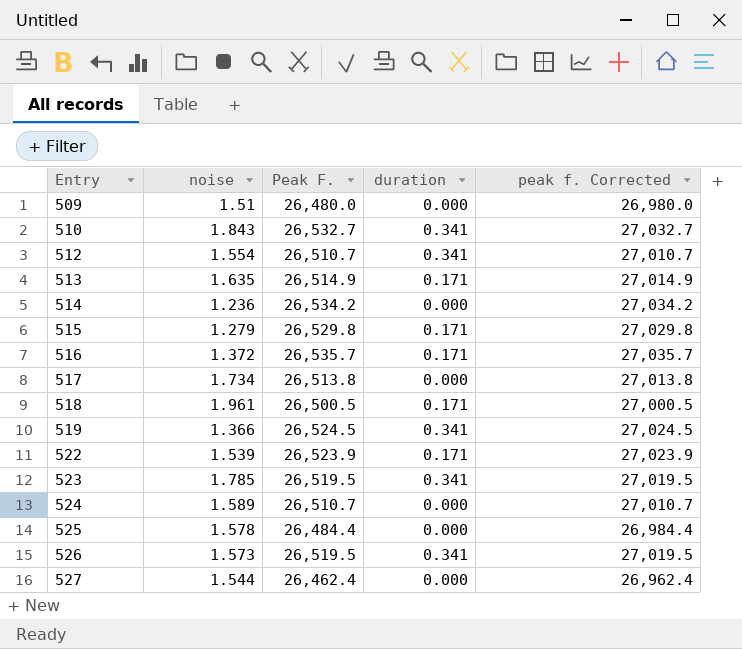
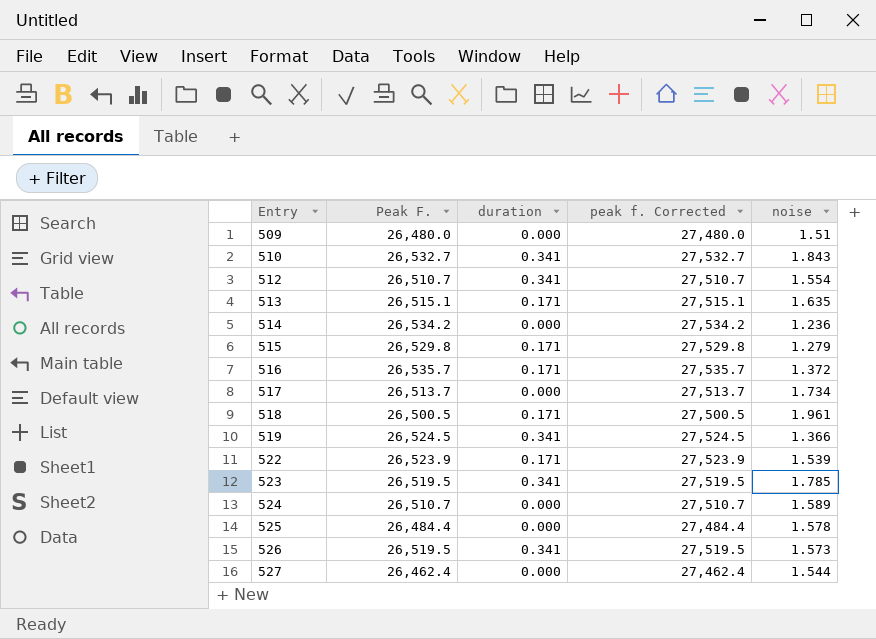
column peak f. Corrected | formula: [Peak F.] + 500 -> [Peak F.] + 1000
column noise | position: 2 -> 5
513 | Peak F.: 26,514.9 -> 26,515.1
517 | Peak F.: 26,513.8 -> 26,513.7

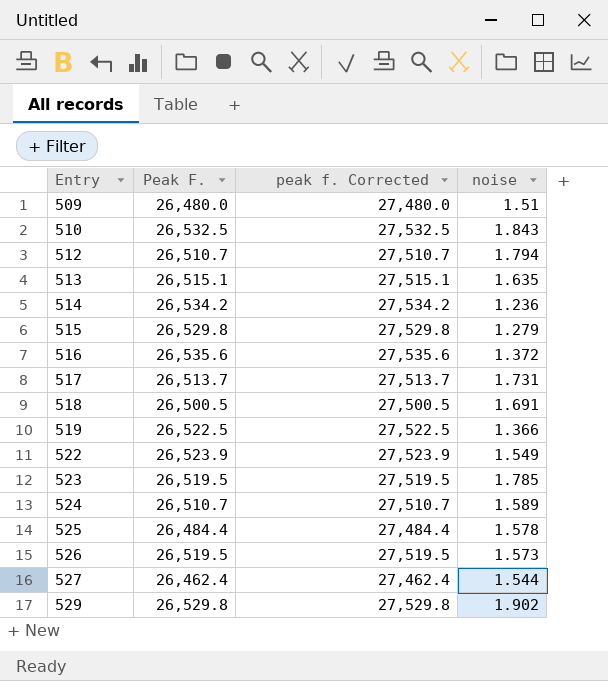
column duration | position: 3 -> none
510 | Peak F.: 26,532.7 -> 26,532.5
510 | peak f. Corrected: 27,532.7 -> 27,532.5
512 | noise: 1.554 -> 1.794
516 | Peak F.: 26,535.7 -> 26,535.6
516 | peak f. Corrected: 27,535.7 -> 27,535.6
517 | noise: 1.734 -> 1.731
518 | noise: 1.961 -> 1.691
519 | Peak F.: 26,524.5 -> 26,522.5
519 | peak f. Corrected: 27,524.5 -> 27,522.5
522 | noise: 1.539 -> 1.549
row 529: none -> 26,529.8 | 27,529.8 | 1.902

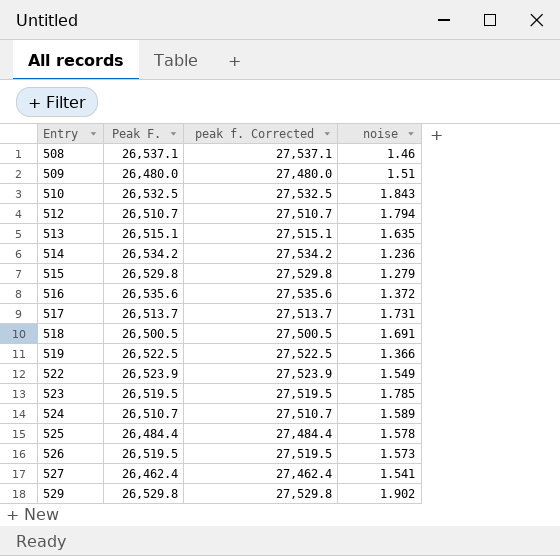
row 508: none -> 26,537.1 | 27,537.1 | 1.46
527 | noise: 1.544 -> 1.541

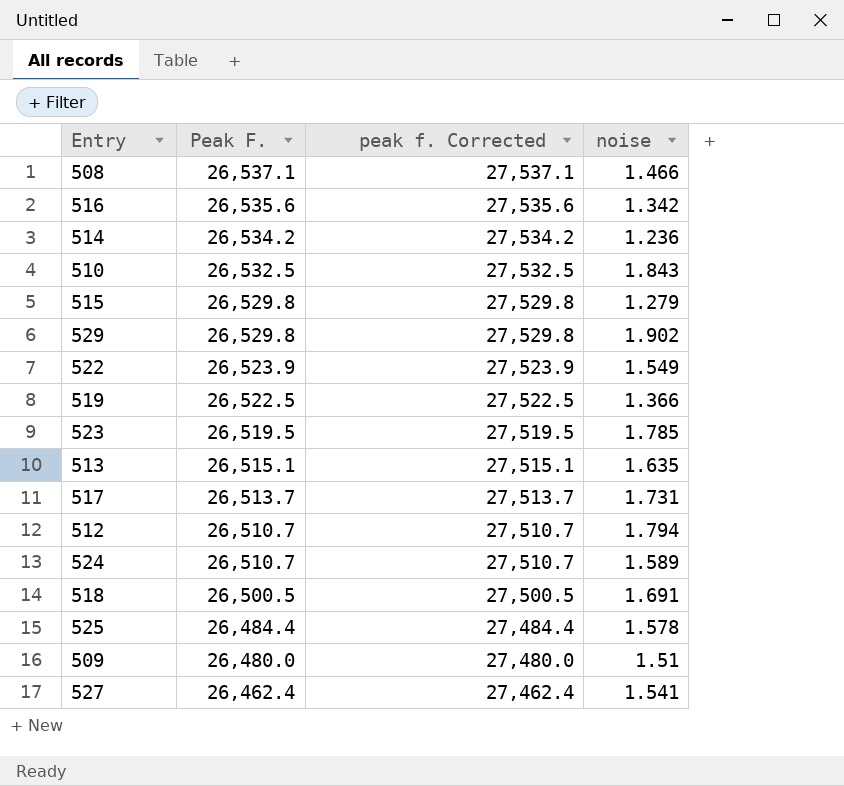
row order: Entry ascending -> Peak F. descending
row 526: 26,519.5 | 27,519.5 | 1.573 -> none
508 | noise: 1.46 -> 1.466
516 | noise: 1.372 -> 1.342

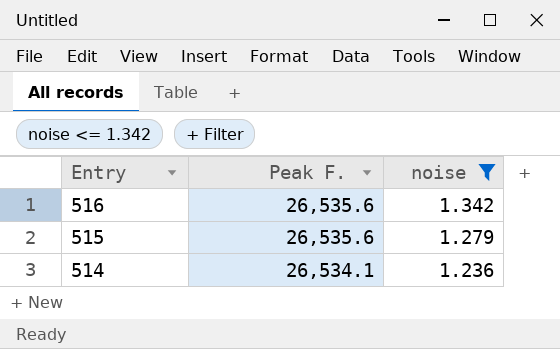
filter: none -> noise <= 1.342
row order: Peak F. descending -> Entry descending
column peak f. Corrected | formula: [Peak F.] + 1000 -> none
515 | Peak F.: 26,529.8 -> 26,535.6
514 | Peak F.: 26,534.2 -> 26,534.1

